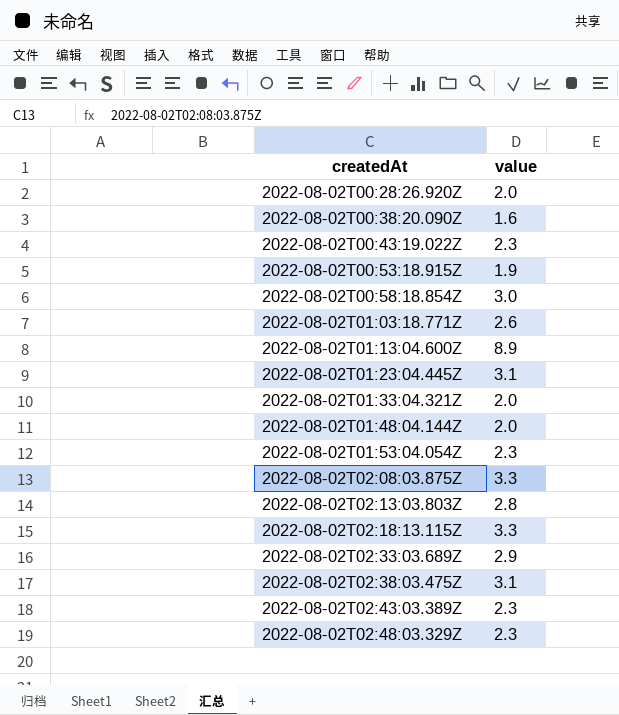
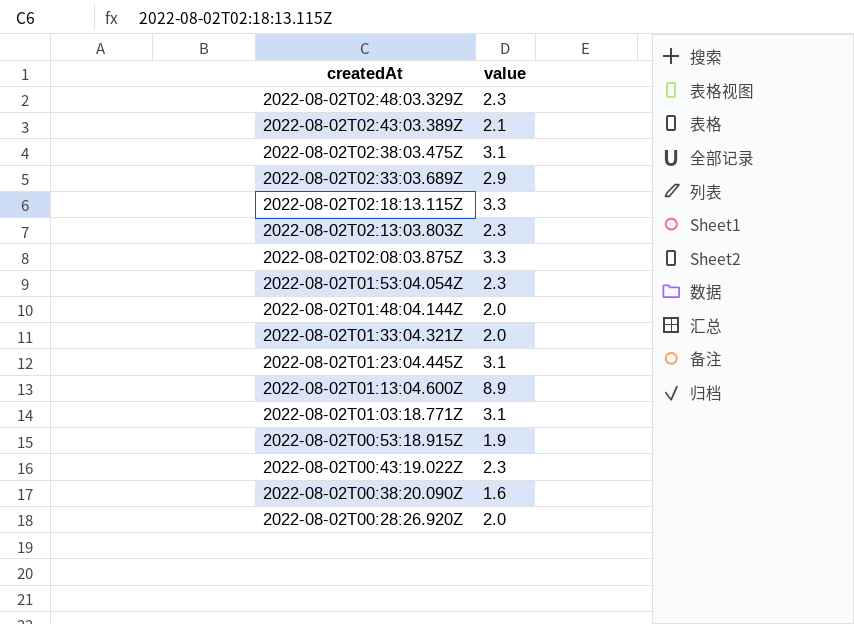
row order: createdAt ascending -> createdAt descending
row 2022-08-02T00:58:18.854Z: 3.0 -> none
2022-08-02T02:43:03.389Z | value: 2.3 -> 2.1
2022-08-02T02:13:03.803Z | value: 2.8 -> 2.3
2022-08-02T01:03:18.771Z | value: 2.6 -> 3.1

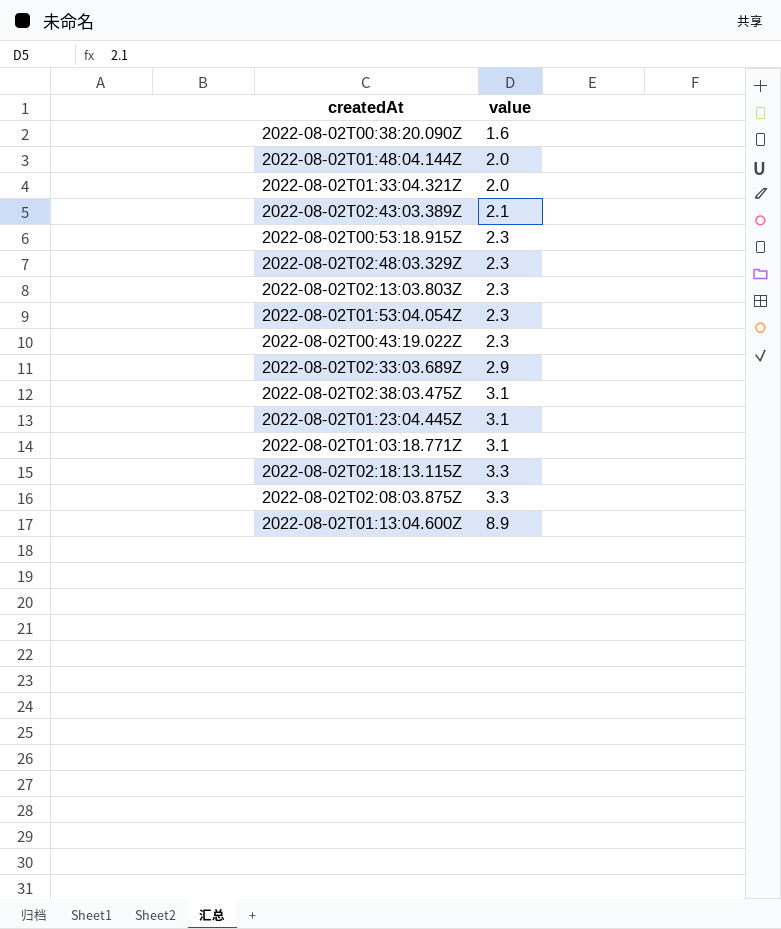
row order: createdAt descending -> value ascending
row 2022-08-02T00:28:26.920Z: 2.0 -> none
2022-08-02T00:53:18.915Z | value: 1.9 -> 2.3

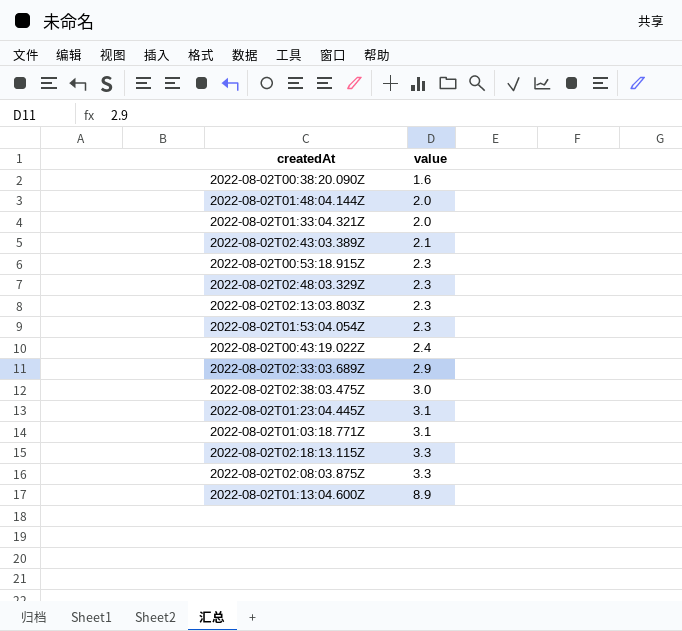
2022-08-02T00:43:19.022Z | value: 2.3 -> 2.4
2022-08-02T02:38:03.475Z | value: 3.1 -> 3.0

